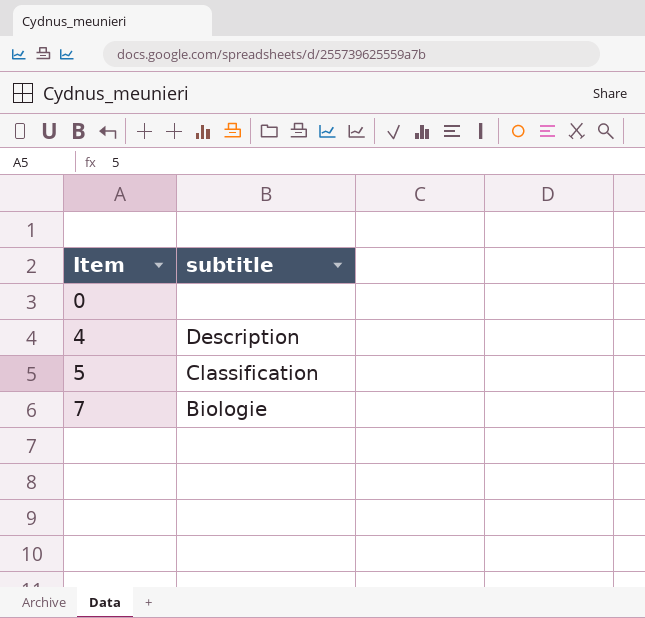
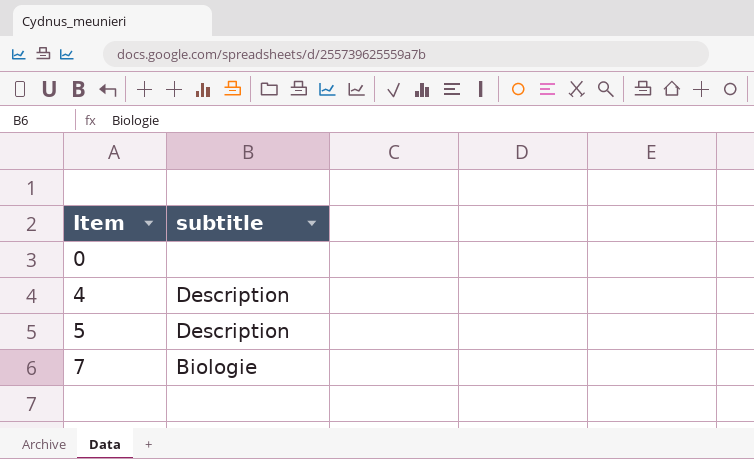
5 | subtitle: Classification -> Description

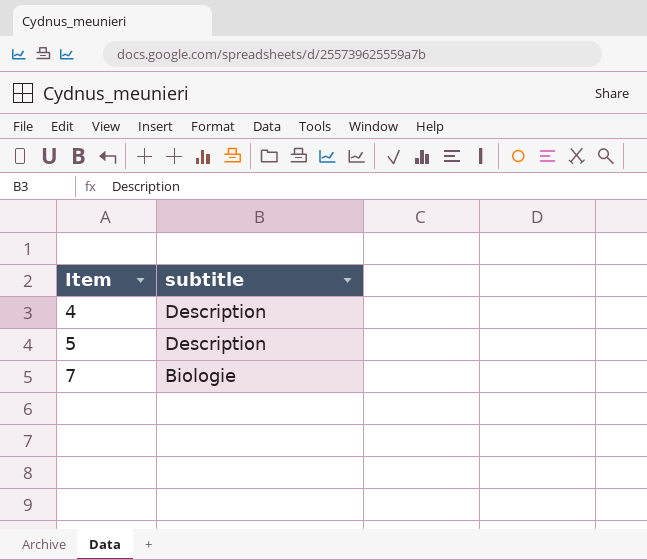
row 0: none -> none

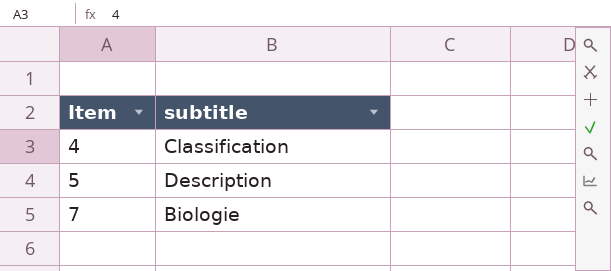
4 | subtitle: Description -> Classification

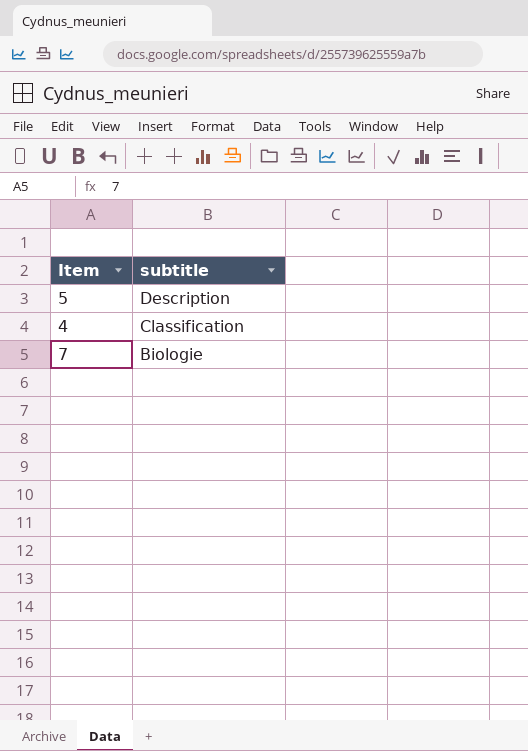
row order: Item ascending -> subtitle descending

